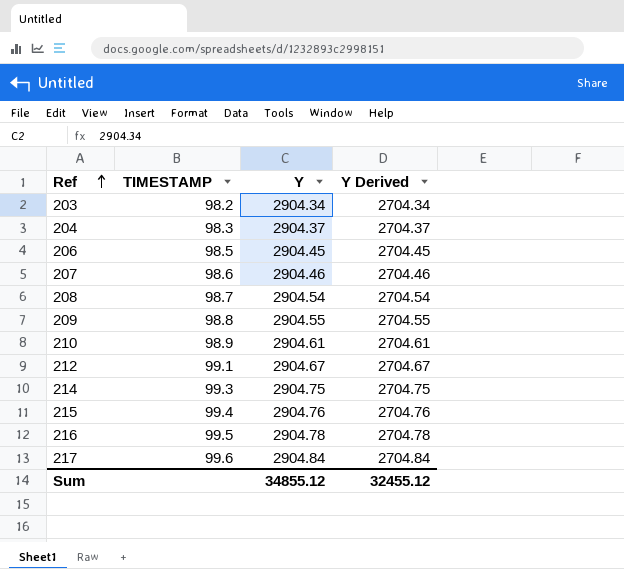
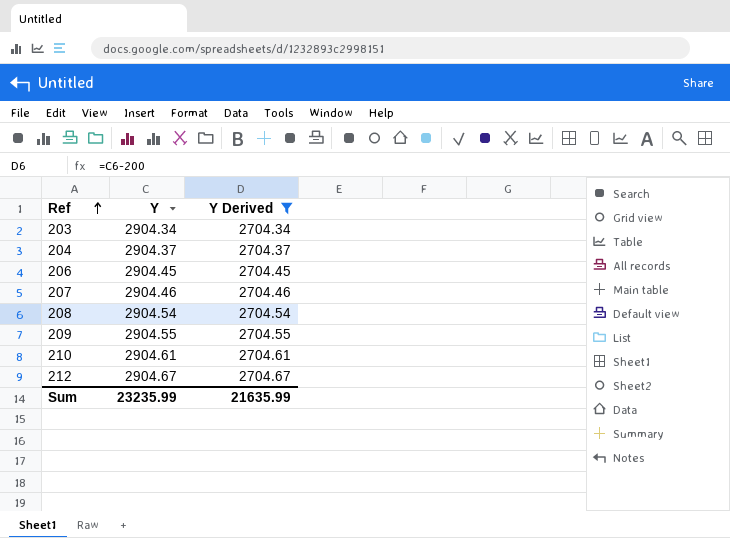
filter: none -> Y Derived <= 2704.67
column TIMESTAMP | position: 2 -> none
Sum | Y: 34855.12 -> 23235.99
Sum | Y Derived: 32455.12 -> 21635.99

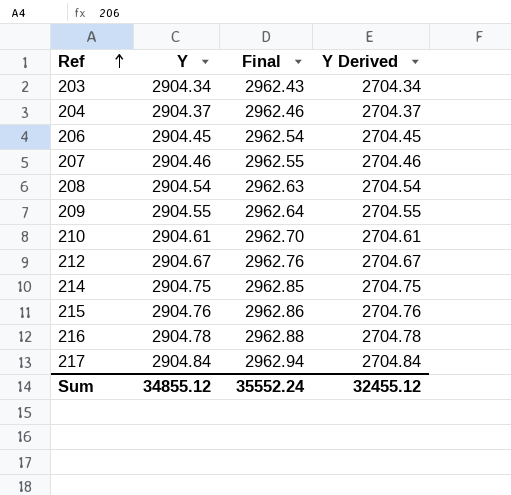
filter: Y Derived <= 2704.67 -> none
column Final | formula: none -> [Y] * 1.02
Sum | Y: 23235.99 -> 34855.12
Sum | Y Derived: 21635.99 -> 32455.12

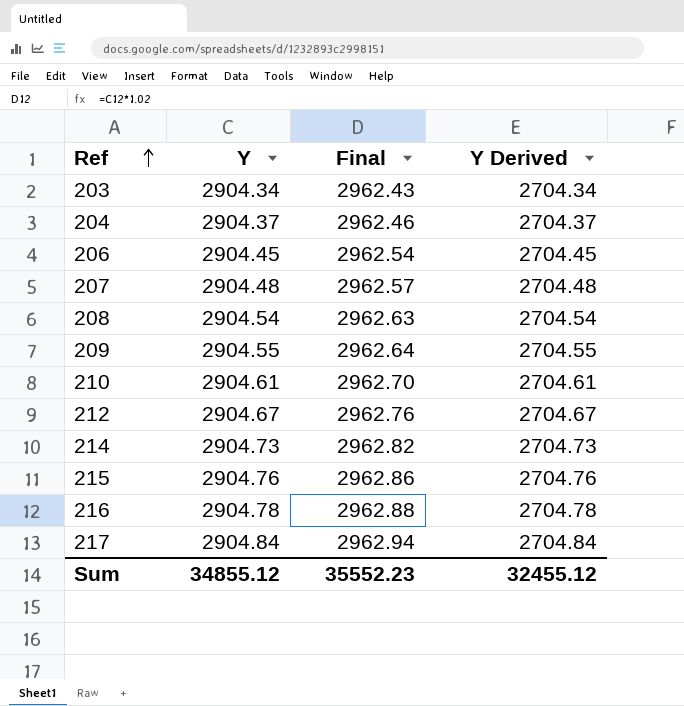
207 | Y: 2904.46 -> 2904.48
207 | Final: 2962.55 -> 2962.57
207 | Y Derived: 2704.46 -> 2704.48
214 | Y: 2904.75 -> 2904.73
214 | Final: 2962.85 -> 2962.82
214 | Y Derived: 2704.75 -> 2704.73
Sum | Final: 35552.24 -> 35552.23

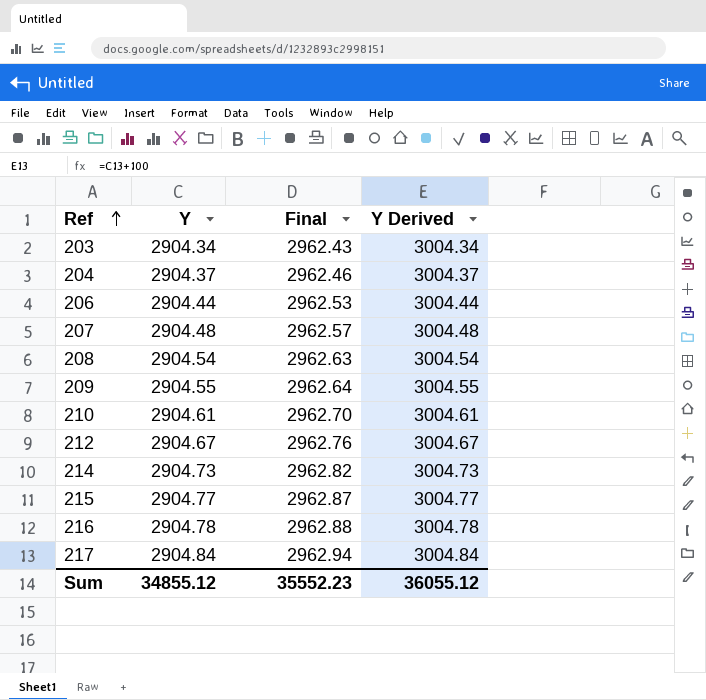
column Y Derived | formula: [Y] - 200 -> [Y] + 100
206 | Y: 2904.45 -> 2904.44
206 | Final: 2962.54 -> 2962.53
215 | Y: 2904.76 -> 2904.77
215 | Final: 2962.86 -> 2962.87
Sum | Y Derived: 32455.12 -> 36055.12

